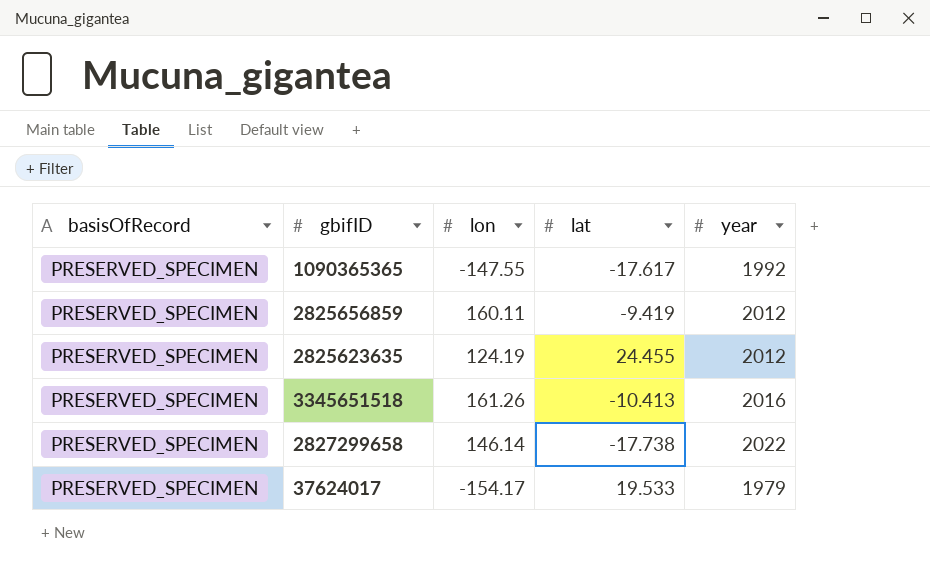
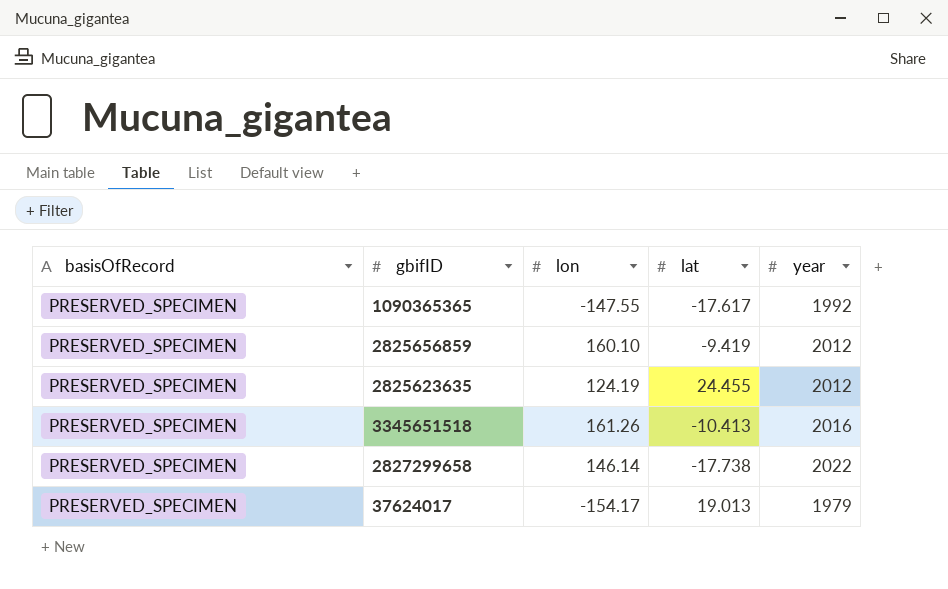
2825656859 | lon: 160.11 -> 160.10
37624017 | lat: 19.533 -> 19.013

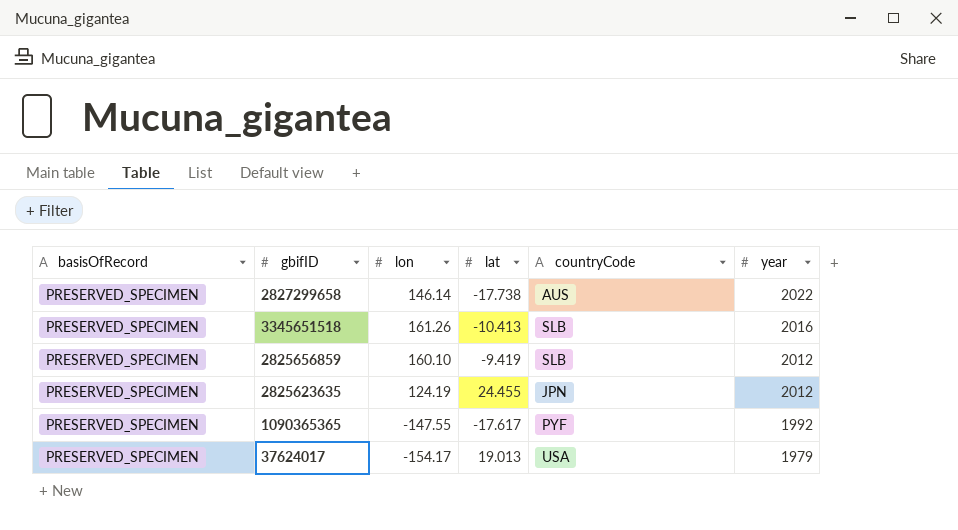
row order: none -> year descending
column countryCode | position: none -> 5

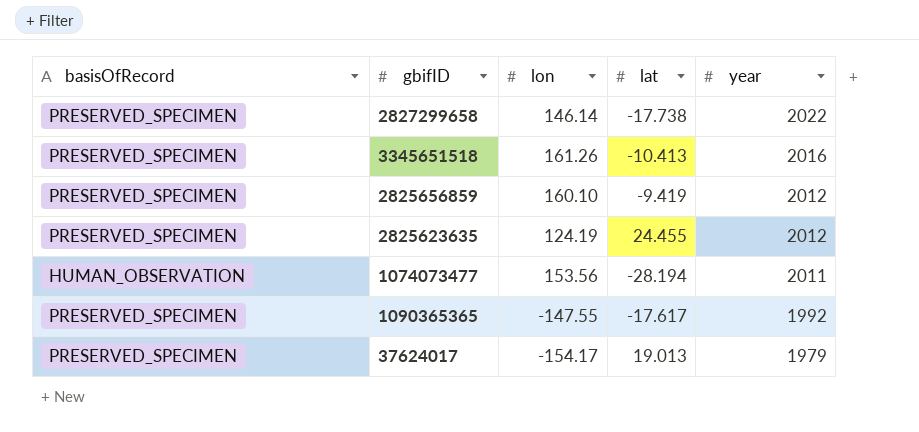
column countryCode | position: 5 -> none
row 1074073477: none -> HUMAN_OBSERVATION | 153.56 | -28.194 | 2011

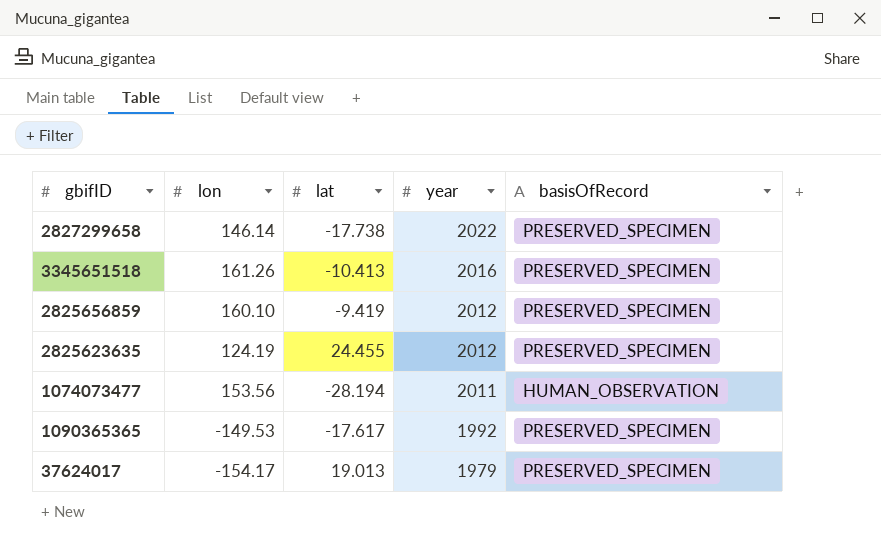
column basisOfRecord | position: 1 -> 5
1090365365 | lon: -147.55 -> -149.53

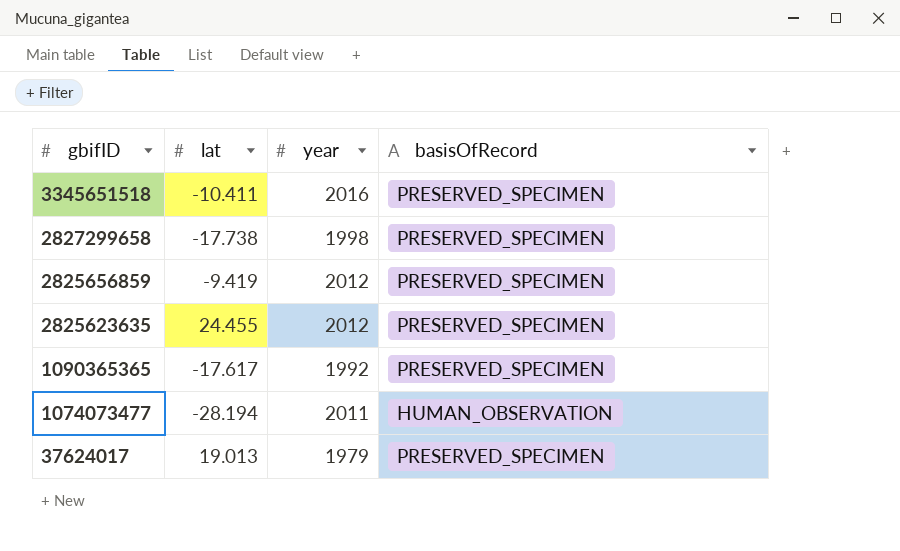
row order: year descending -> gbifID descending
column lon | position: 2 -> none
3345651518 | lat: -10.413 -> -10.411
2827299658 | year: 2022 -> 1998

